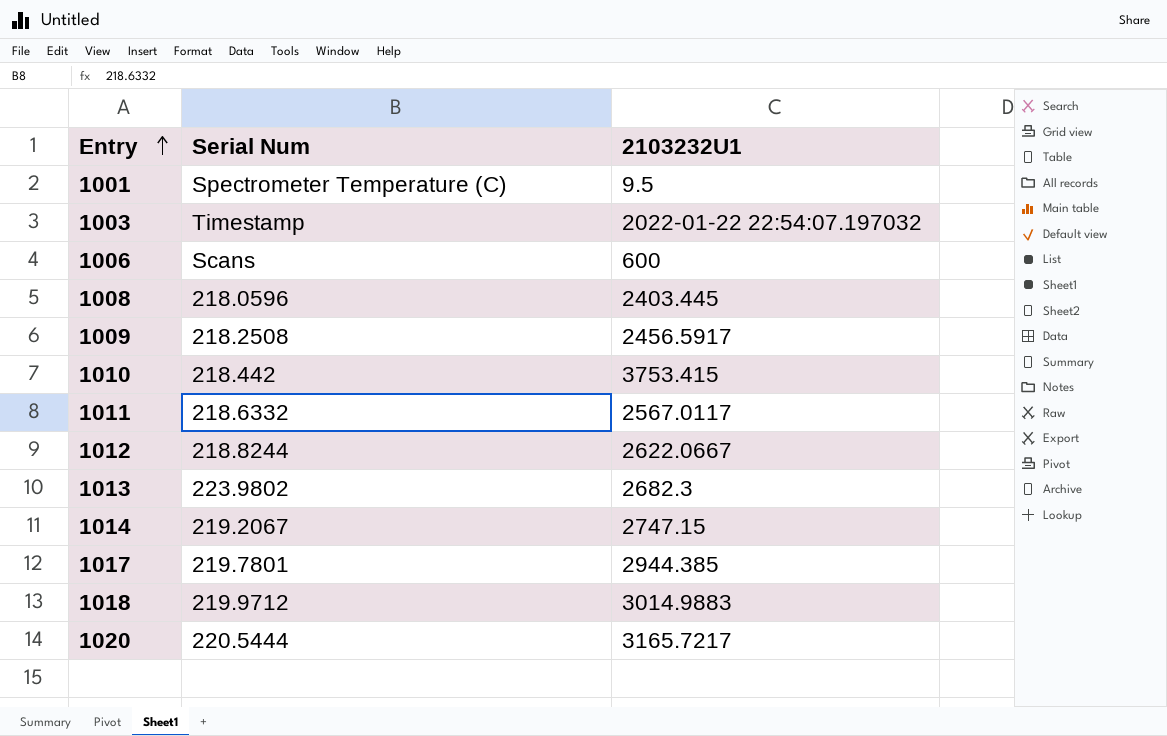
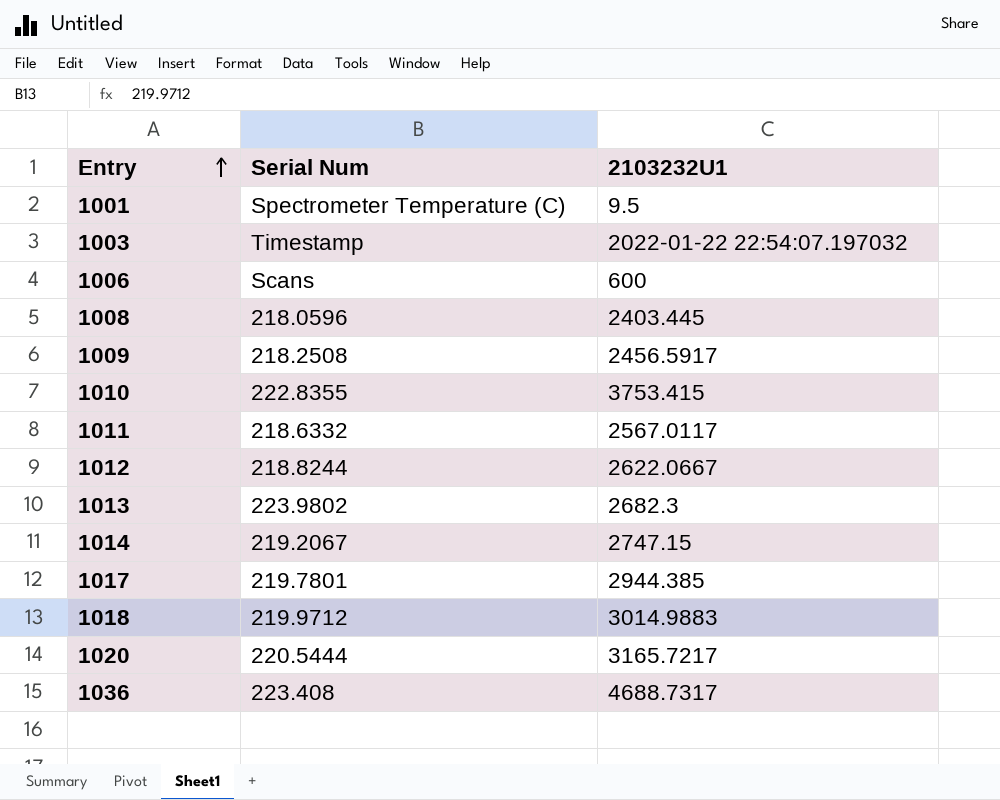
1010 | Serial Num: 218.442 -> 222.8355
row 1036: none -> 223.408 | 4688.7317

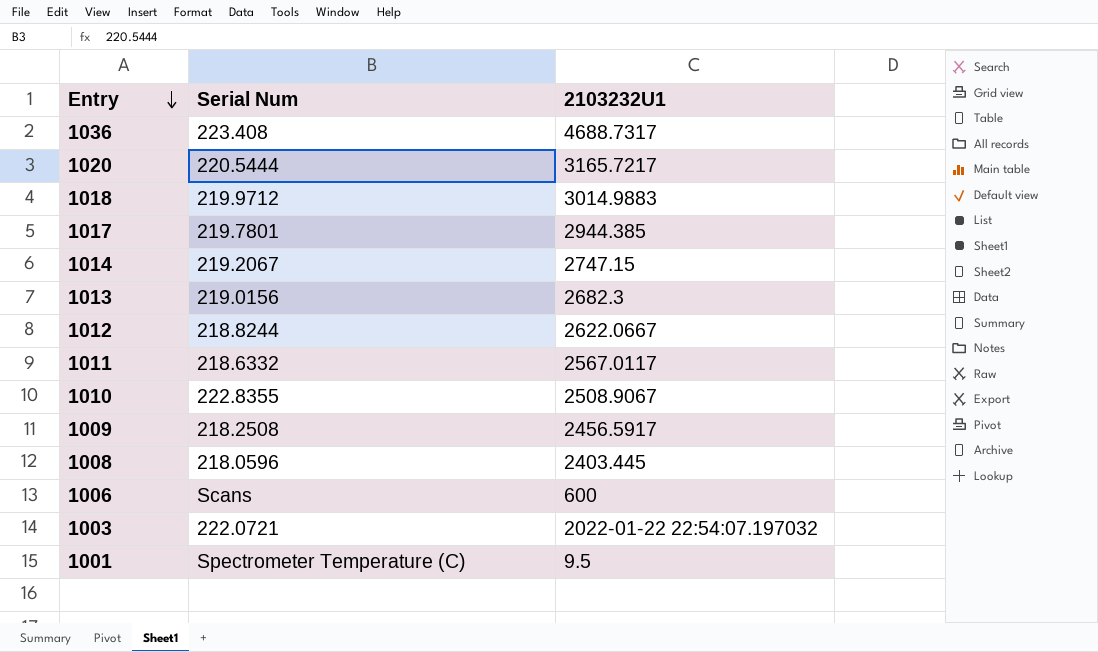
row order: Entry ascending -> Entry descending
1013 | Serial Num: 223.9802 -> 219.0156
1010 | 2103232U1: 3753.415 -> 2508.9067
1003 | Serial Num: Timestamp -> 222.0721

